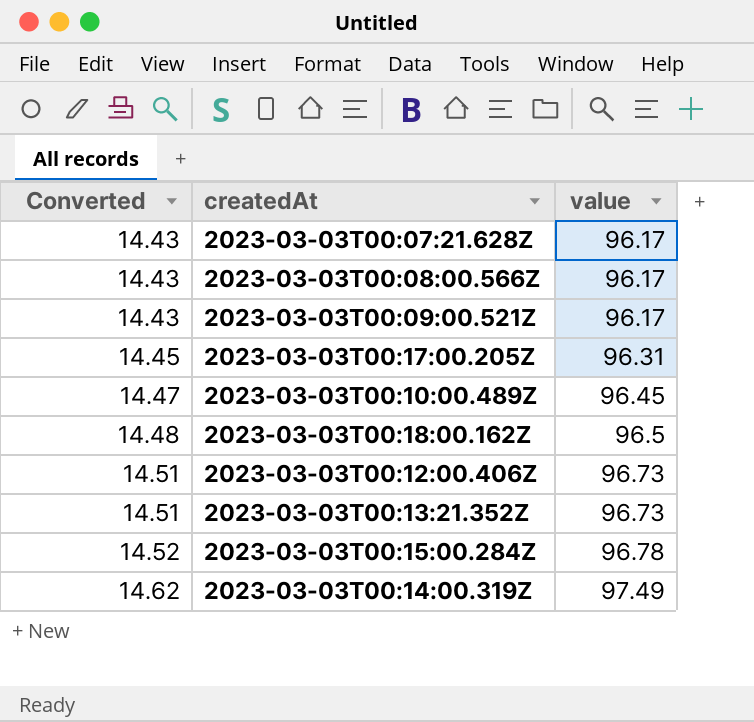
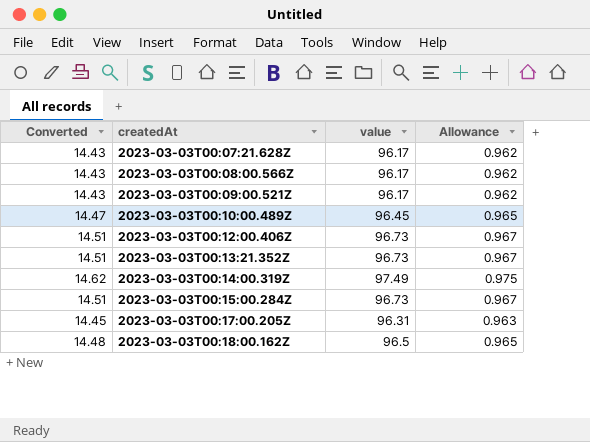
row order: Converted ascending -> createdAt ascending
column Allowance | formula: none -> [value] * 0.01
2023-03-03T00:15:00.284Z | Converted: 14.52 -> 14.51
2023-03-03T00:15:00.284Z | value: 96.78 -> 96.73

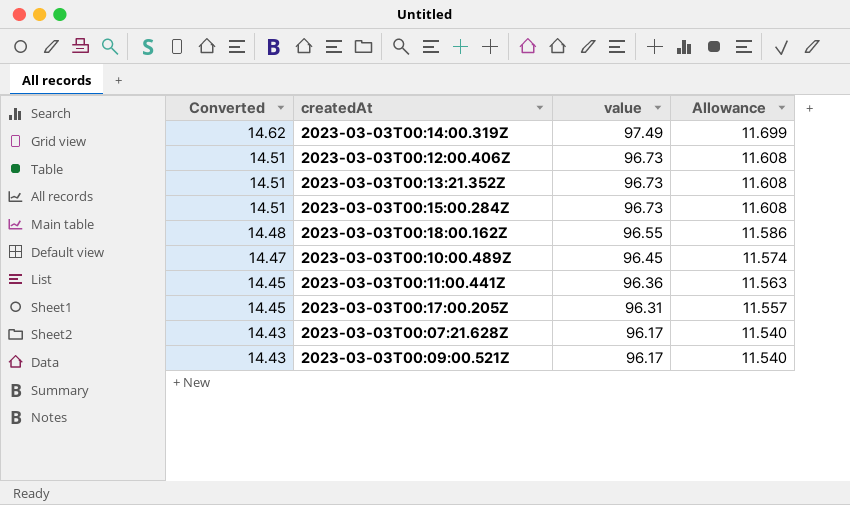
row order: createdAt ascending -> Converted descending
column Allowance | formula: [value] * 0.01 -> [value] * 0.12
row 2023-03-03T00:08:00.566Z: 14.43 | 96.17 | 0.962 -> none
2023-03-03T00:18:00.162Z | value: 96.5 -> 96.55
row 2023-03-03T00:11:00.441Z: none -> 14.45 | 96.36 | 11.563

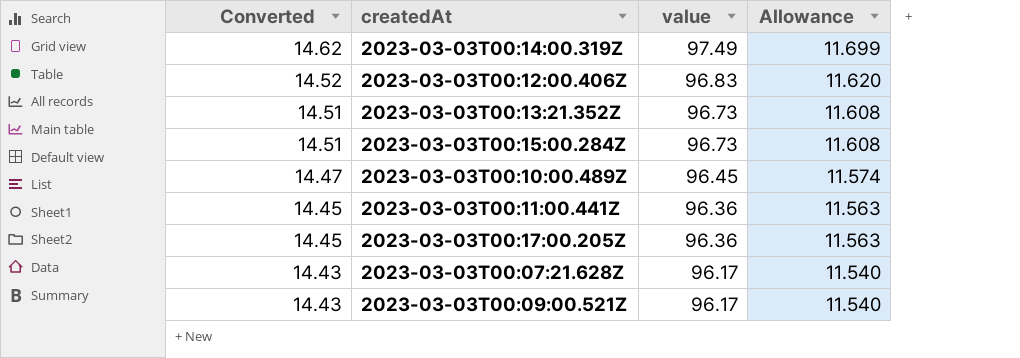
row 2023-03-03T00:18:00.162Z: 14.48 | 96.55 | 11.586 -> none
2023-03-03T00:12:00.406Z | Converted: 14.51 -> 14.52
2023-03-03T00:12:00.406Z | value: 96.73 -> 96.83
2023-03-03T00:12:00.406Z | Allowance: 11.608 -> 11.620
2023-03-03T00:17:00.205Z | value: 96.31 -> 96.36
2023-03-03T00:17:00.205Z | Allowance: 11.557 -> 11.563

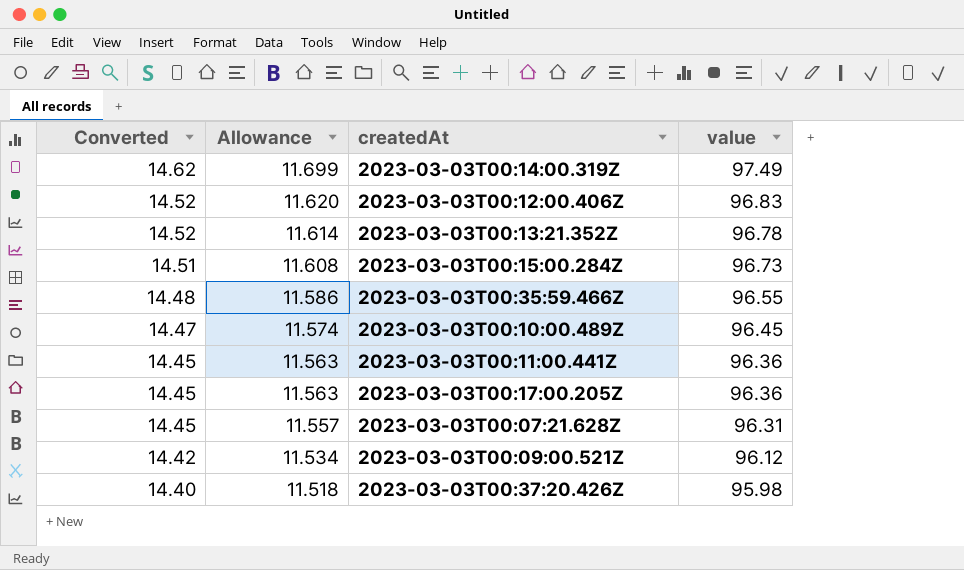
column Allowance | position: 4 -> 2
2023-03-03T00:13:21.352Z | Converted: 14.51 -> 14.52
2023-03-03T00:13:21.352Z | Allowance: 11.608 -> 11.614
2023-03-03T00:13:21.352Z | value: 96.73 -> 96.78
row 2023-03-03T00:35:59.466Z: none -> 14.48 | 11.586 | 96.55
2023-03-03T00:07:21.628Z | Converted: 14.43 -> 14.45
2023-03-03T00:07:21.628Z | Allowance: 11.540 -> 11.557
2023-03-03T00:07:21.628Z | value: 96.17 -> 96.31
2023-03-03T00:09:00.521Z | Converted: 14.43 -> 14.42
2023-03-03T00:09:00.521Z | Allowance: 11.540 -> 11.534
2023-03-03T00:09:00.521Z | value: 96.17 -> 96.12
row 2023-03-03T00:37:20.426Z: none -> 14.40 | 11.518 | 95.98

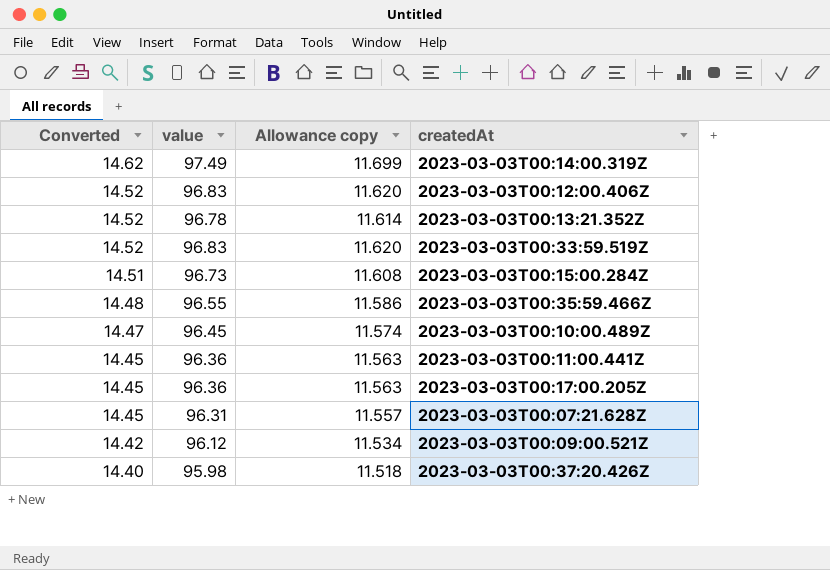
column value | position: 4 -> 2
column name: Allowance -> Allowance copy
row 2023-03-03T00:33:59.519Z: none -> 14.52 | 96.83 | 11.620

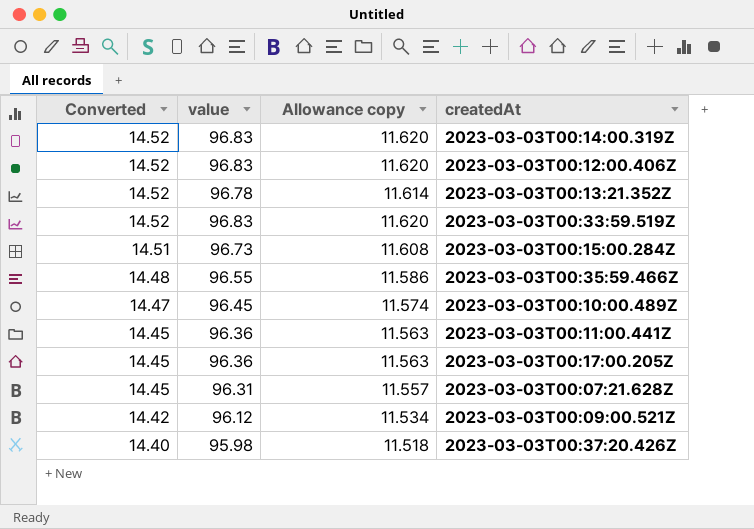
2023-03-03T00:14:00.319Z | Converted: 14.62 -> 14.52
2023-03-03T00:14:00.319Z | value: 97.49 -> 96.83
2023-03-03T00:14:00.319Z | Allowance copy: 11.699 -> 11.620

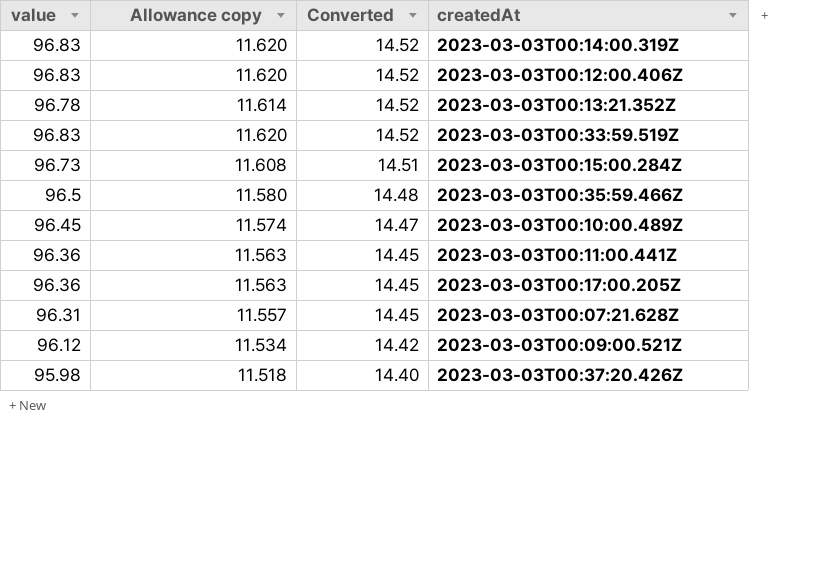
column Converted | position: 1 -> 3
2023-03-03T00:35:59.466Z | value: 96.55 -> 96.5
2023-03-03T00:35:59.466Z | Allowance copy: 11.586 -> 11.580

